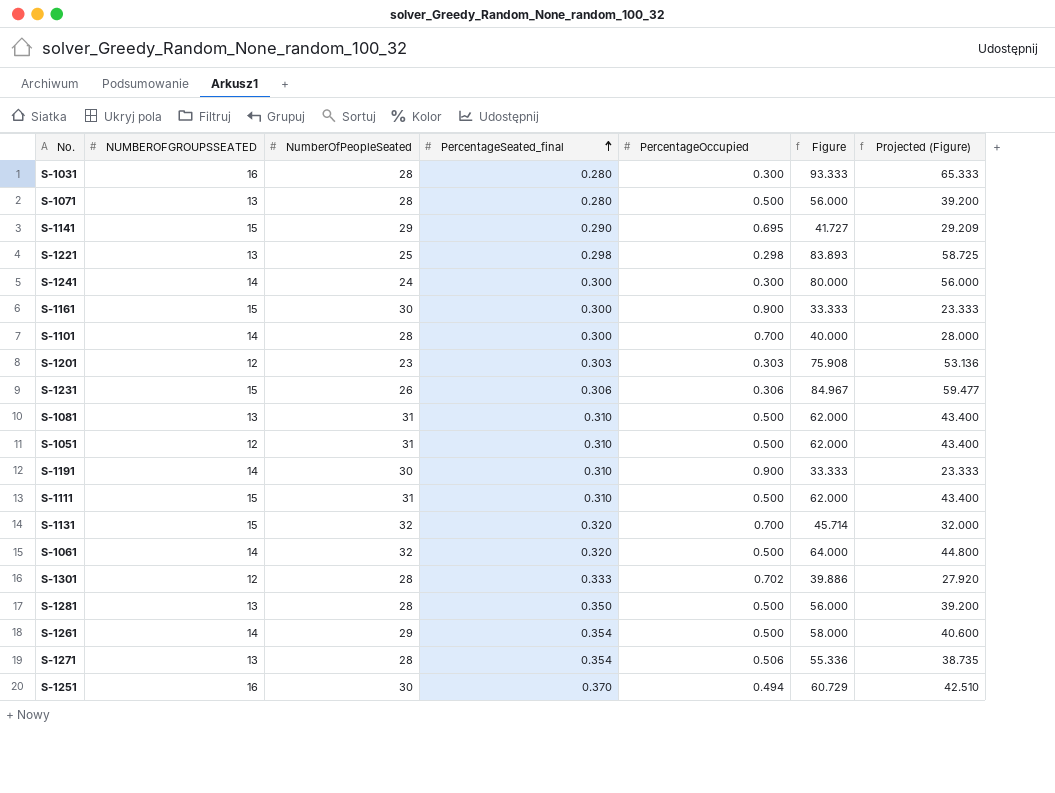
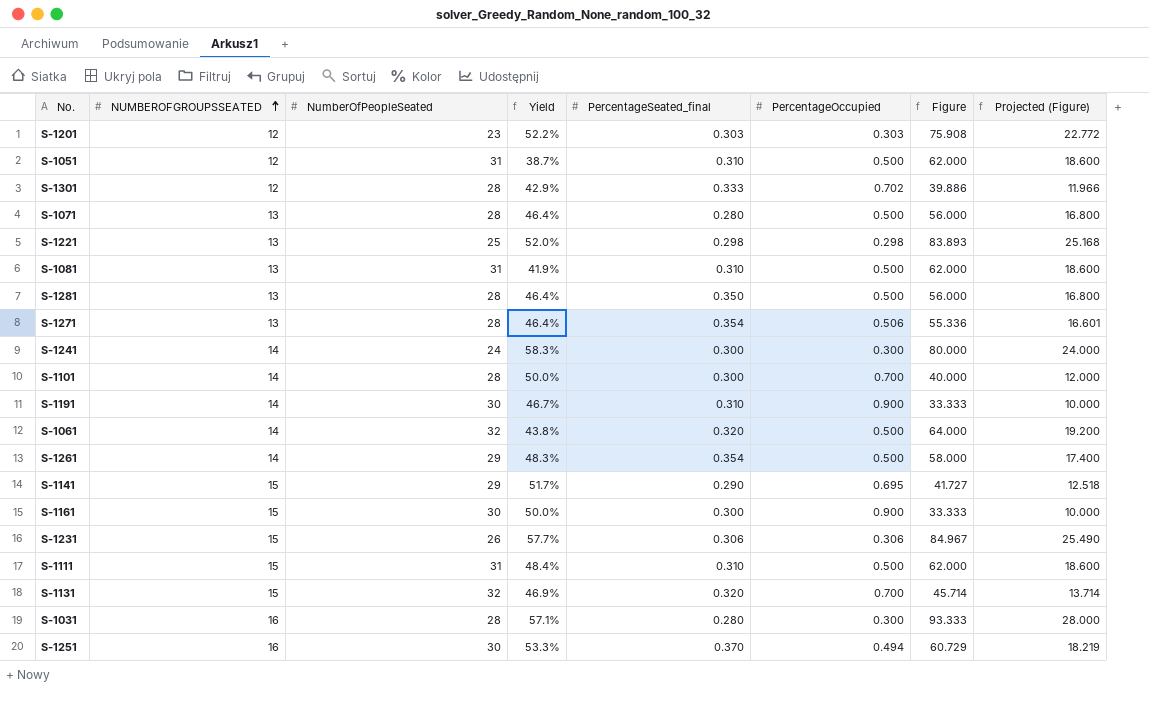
row order: PercentageSeated_final ascending -> NUMBEROFGROUPSSEATED ascending
column Yield | formula: none -> [NUMBEROFGROUPSSEATED] / [NumberOfPeopleSeated]
column Projected (Figure) | formula: [Figure] * 0.7 -> [Figure] * 0.3

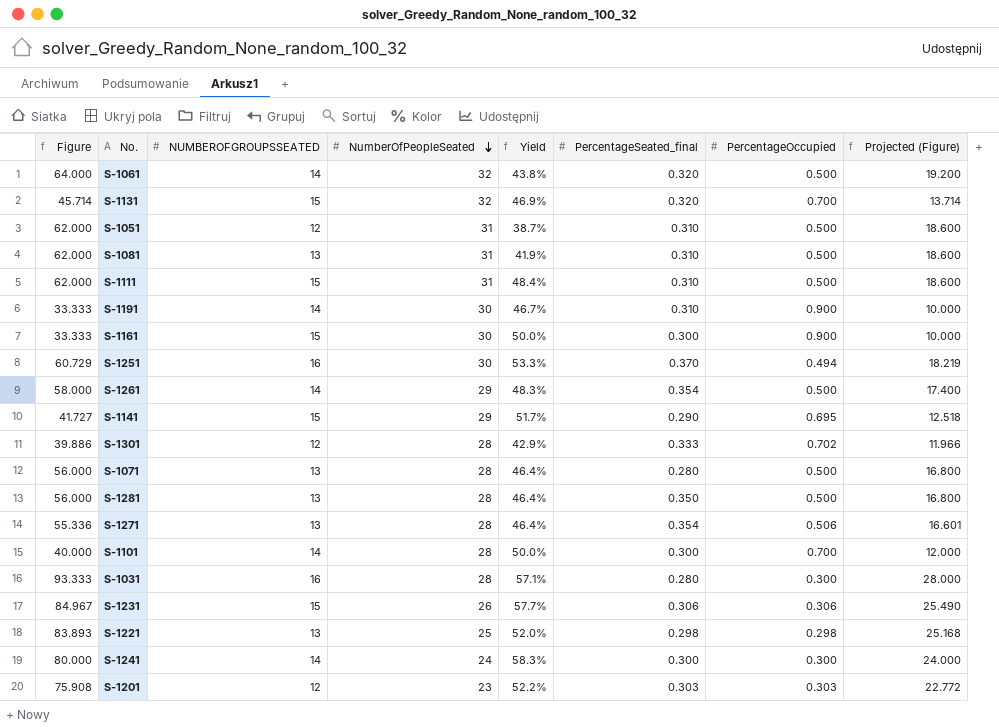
row order: NUMBEROFGROUPSSEATED ascending -> NumberOfPeopleSeated descending
column Figure | position: 7 -> 1

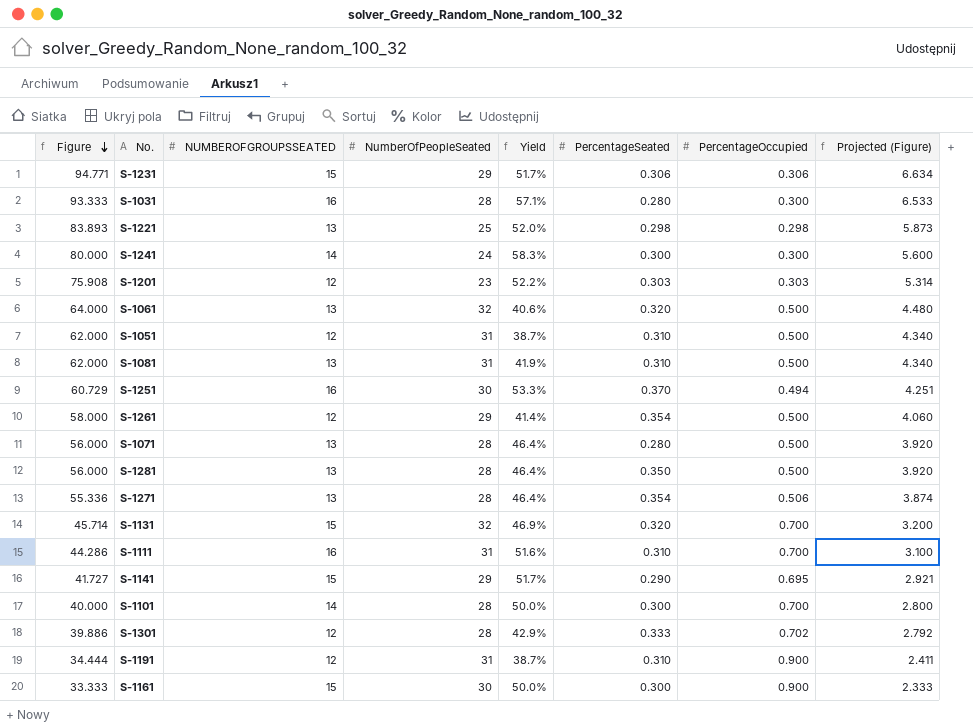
row order: NumberOfPeopleSeated descending -> Figure descending
column name: PercentageSeated_final -> PercentageSeated
column Projected (Figure) | formula: [Figure] * 0.3 -> [Figure] * 0.07
S-1231 | Figure: 84.967 -> 94.771
S-1231 | NumberOfPeopleSeated: 26 -> 29
S-1231 | Yield: 57.7% -> 51.7%
S-1061 | NUMBEROFGROUPSSEATED: 14 -> 13
S-1061 | Yield: 43.8% -> 40.6%
S-1261 | NUMBEROFGROUPSSEATED: 14 -> 12
S-1261 | Yield: 48.3% -> 41.4%
S-1111 | Figure: 62.000 -> 44.286
S-1111 | NUMBEROFGROUPSSEATED: 15 -> 16
S-1111 | Yield: 48.4% -> 51.6%
S-1111 | PercentageOccupied: 0.500 -> 0.700
S-1191 | Figure: 33.333 -> 34.444
S-1191 | NUMBEROFGROUPSSEATED: 14 -> 12
S-1191 | NumberOfPeopleSeated: 30 -> 31
S-1191 | Yield: 46.7% -> 38.7%

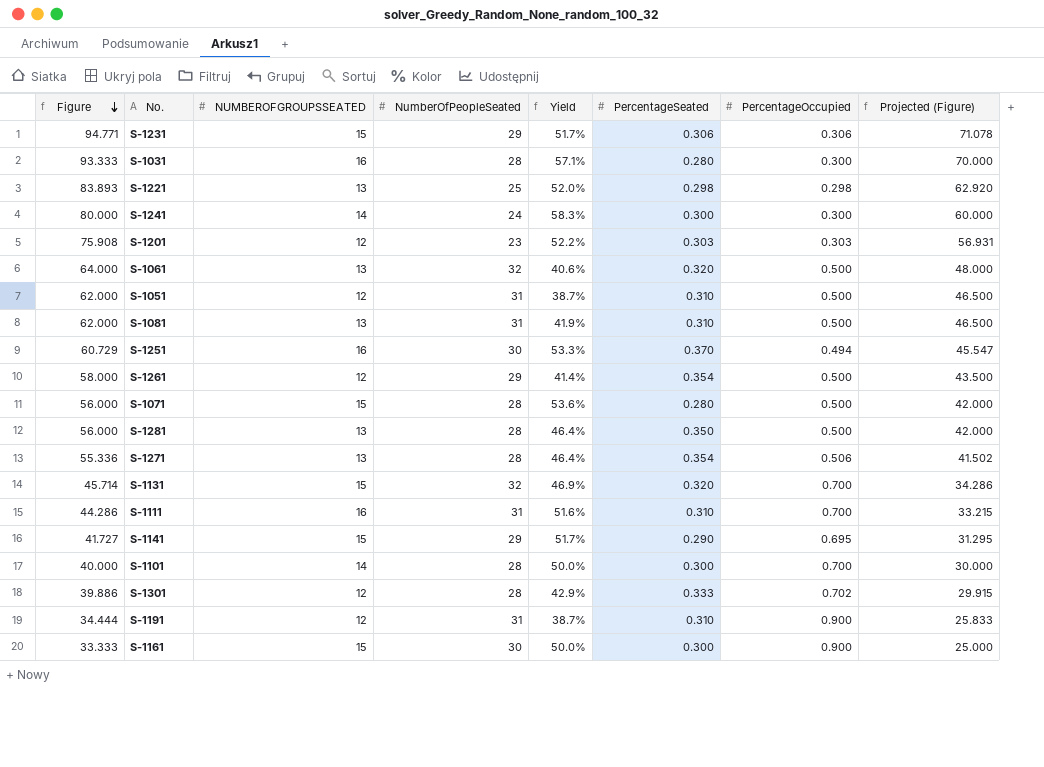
column Projected (Figure) | formula: [Figure] * 0.07 -> [Figure] * 0.75
S-1071 | NUMBEROFGROUPSSEATED: 13 -> 15
S-1071 | Yield: 46.4% -> 53.6%

